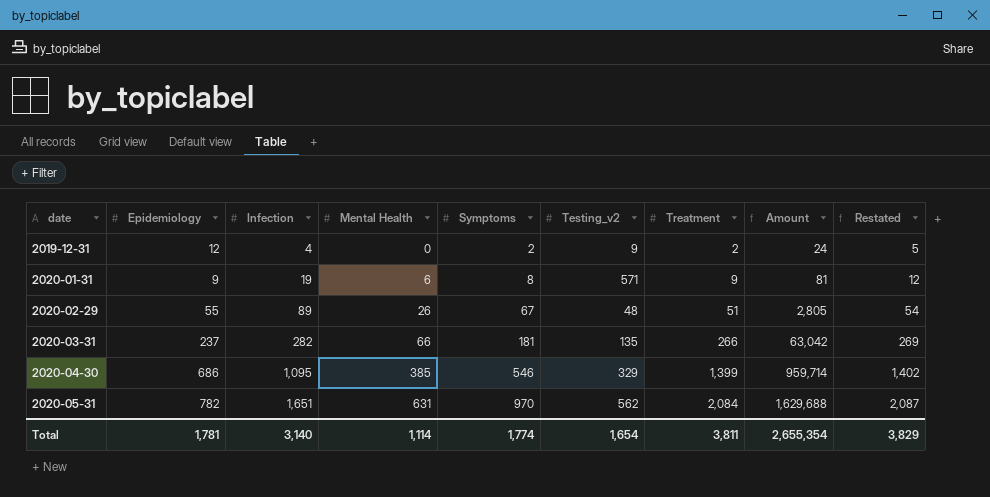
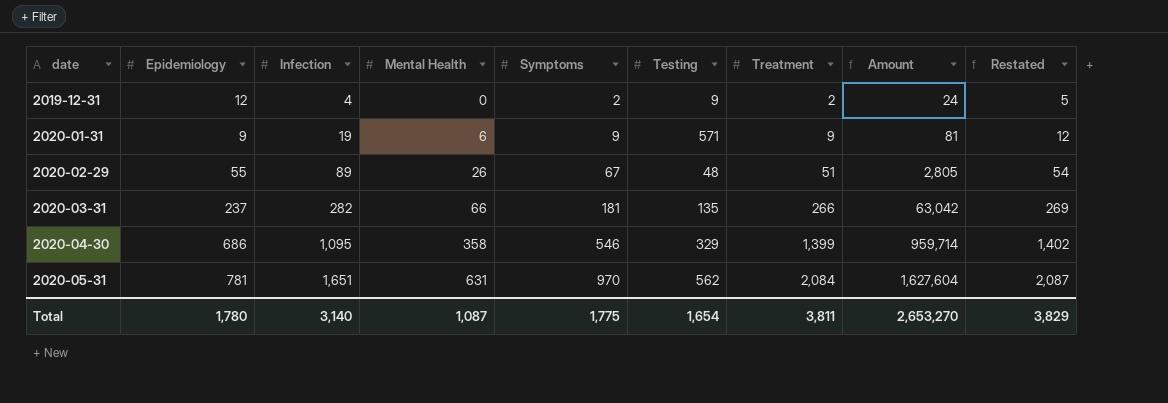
column name: Testing_v2 -> Testing
2020-01-31 | Symptoms: 8 -> 9
2020-04-30 | Mental Health: 385 -> 358
2020-05-31 | Epidemiology: 782 -> 781
2020-05-31 | Amount: 1,629,688 -> 1,627,604
Total | Epidemiology: 1,781 -> 1,780
Total | Mental Health: 1,114 -> 1,087
Total | Symptoms: 1,774 -> 1,775
Total | Amount: 2,655,354 -> 2,653,270

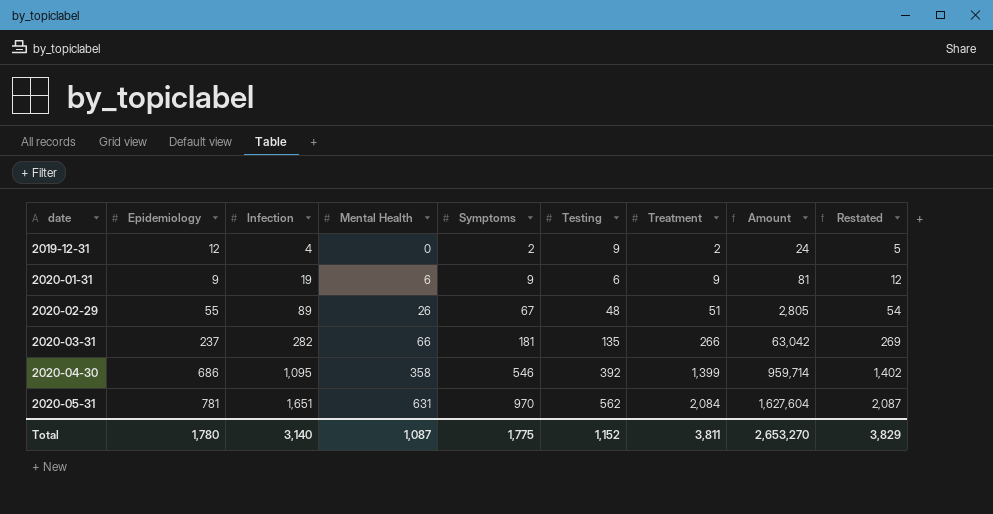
2020-01-31 | Testing: 571 -> 6
2020-04-30 | Testing: 329 -> 392
Total | Testing: 1,654 -> 1,152

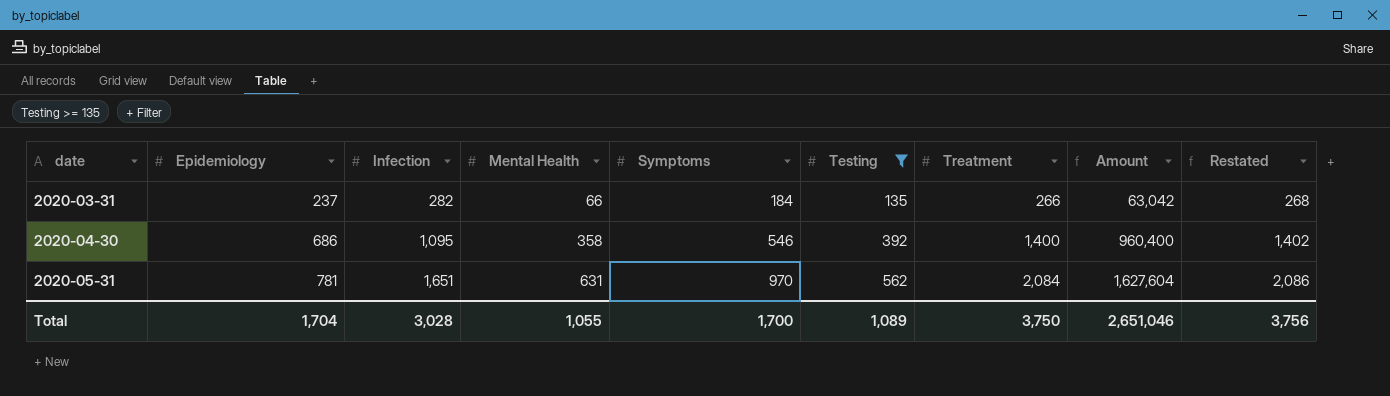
filter: none -> Testing >= 135
column Restated | formula: [Treatment] + 3 -> [Treatment] + 2
2020-03-31 | Symptoms: 181 -> 184
2020-04-30 | Treatment: 1,399 -> 1,400
2020-04-30 | Amount: 959,714 -> 960,400
Total | Epidemiology: 1,780 -> 1,704
Total | Infection: 3,140 -> 3,028
Total | Mental Health: 1,087 -> 1,055
Total | Symptoms: 1,775 -> 1,700
Total | Testing: 1,152 -> 1,089
Total | Treatment: 3,811 -> 3,750
Total | Amount: 2,653,270 -> 2,651,046
Total | Restated: 3,829 -> 3,756

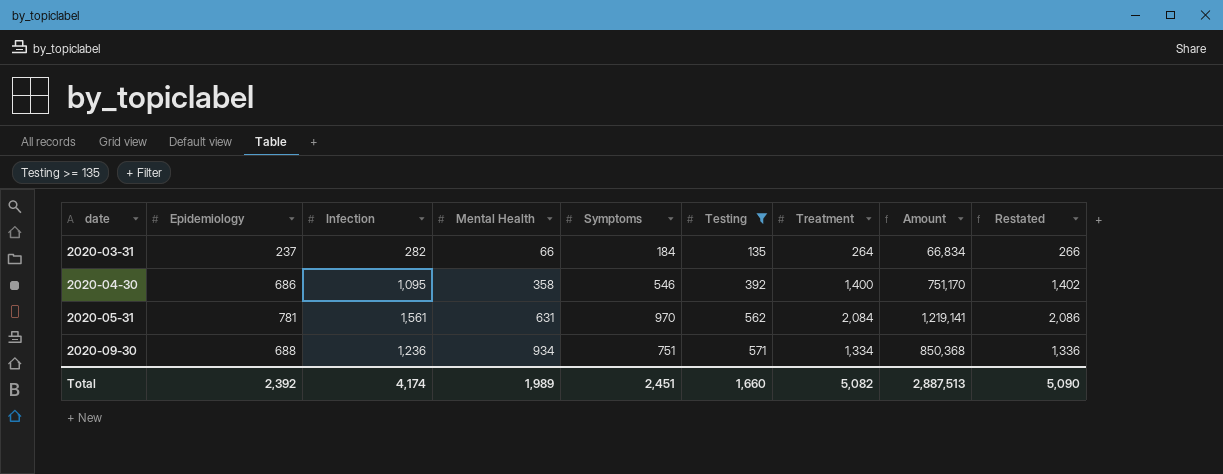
column Amount | formula: [Epidemiology] * [Treatment] -> [Epidemiology] * [Infection]
2020-03-31 | Treatment: 266 -> 264
2020-03-31 | Restated: 268 -> 266
2020-05-31 | Infection: 1,651 -> 1,561
row 2020-09-30: none -> 688 | 1,236 | 934 | 751 | 571 | 1,334 | 850,368 | 1,336
Total | Epidemiology: 1,704 -> 2,392
Total | Infection: 3,028 -> 4,174
Total | Mental Health: 1,055 -> 1,989
Total | Symptoms: 1,700 -> 2,451
Total | Testing: 1,089 -> 1,660
Total | Treatment: 3,750 -> 5,082
Total | Amount: 2,651,046 -> 2,887,513
Total | Restated: 3,756 -> 5,090

